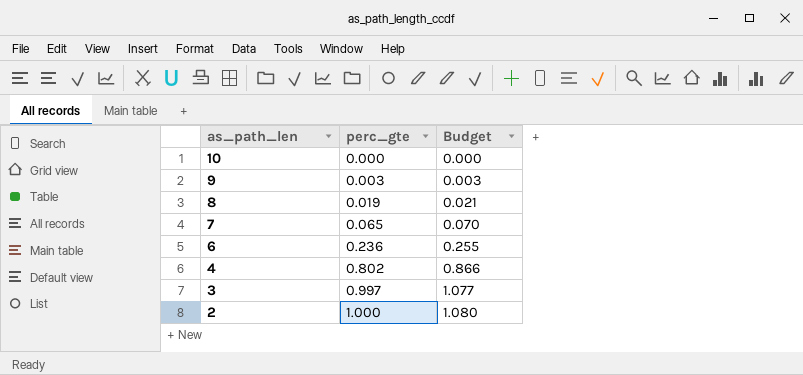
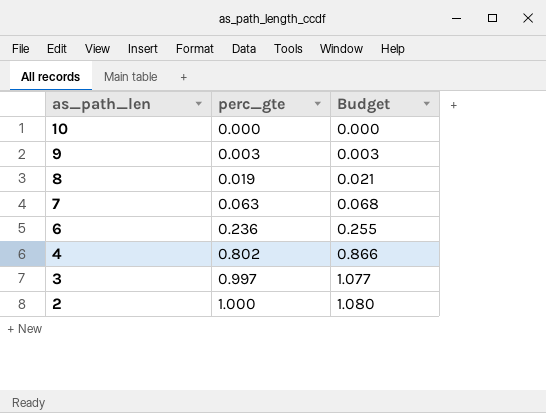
7 | perc_gte: 0.065 -> 0.063
7 | Budget: 0.070 -> 0.068

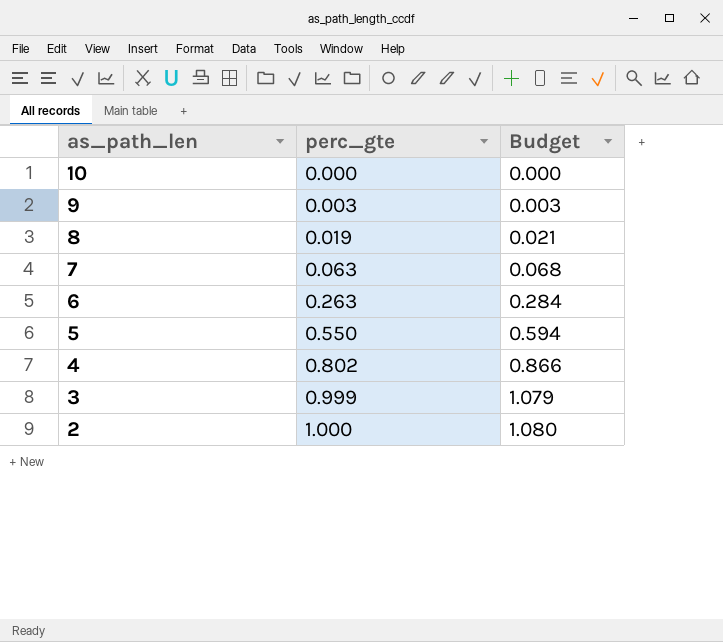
6 | perc_gte: 0.236 -> 0.263
6 | Budget: 0.255 -> 0.284
row 5: none -> 0.550 | 0.594
3 | perc_gte: 0.997 -> 0.999
3 | Budget: 1.077 -> 1.079

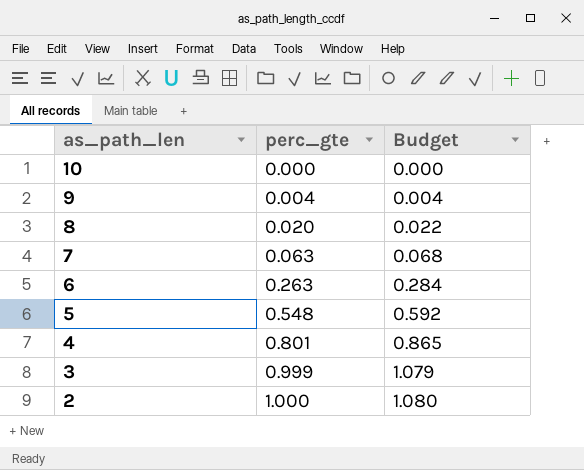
9 | perc_gte: 0.003 -> 0.004
9 | Budget: 0.003 -> 0.004
8 | perc_gte: 0.019 -> 0.020
8 | Budget: 0.021 -> 0.022
5 | perc_gte: 0.550 -> 0.548
5 | Budget: 0.594 -> 0.592
4 | perc_gte: 0.802 -> 0.801
4 | Budget: 0.866 -> 0.865

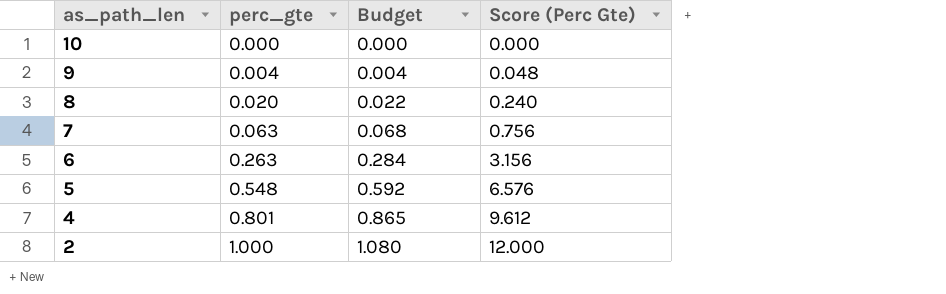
column Score (Perc Gte) | formula: none -> [perc_gte] * 12
row 3: 0.999 | 1.079 -> none

